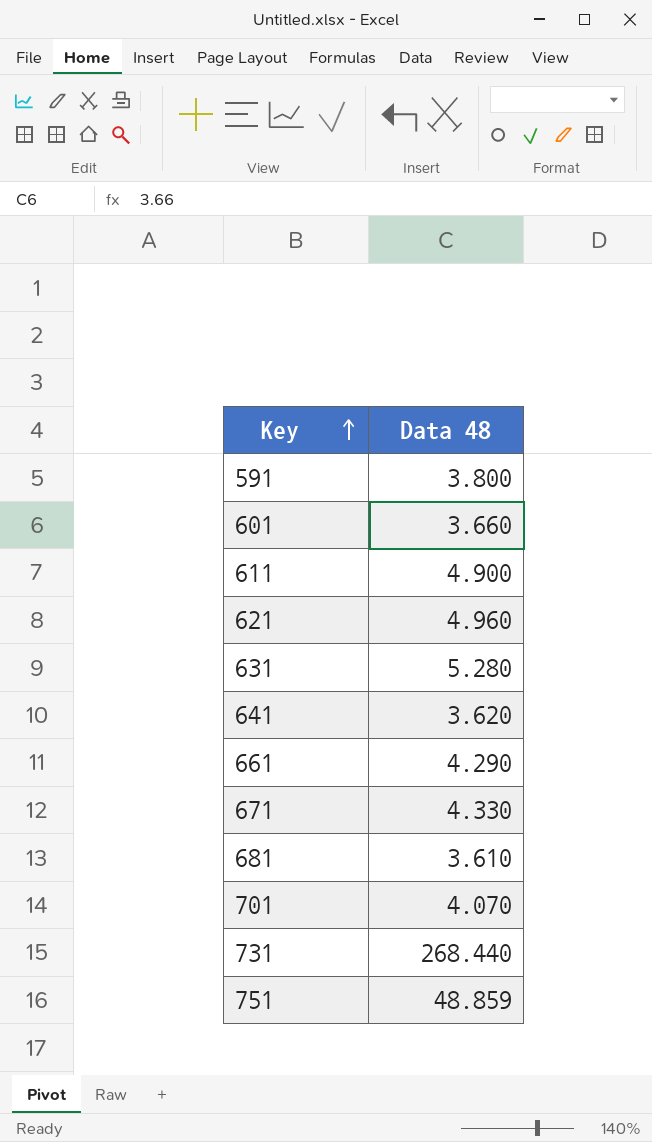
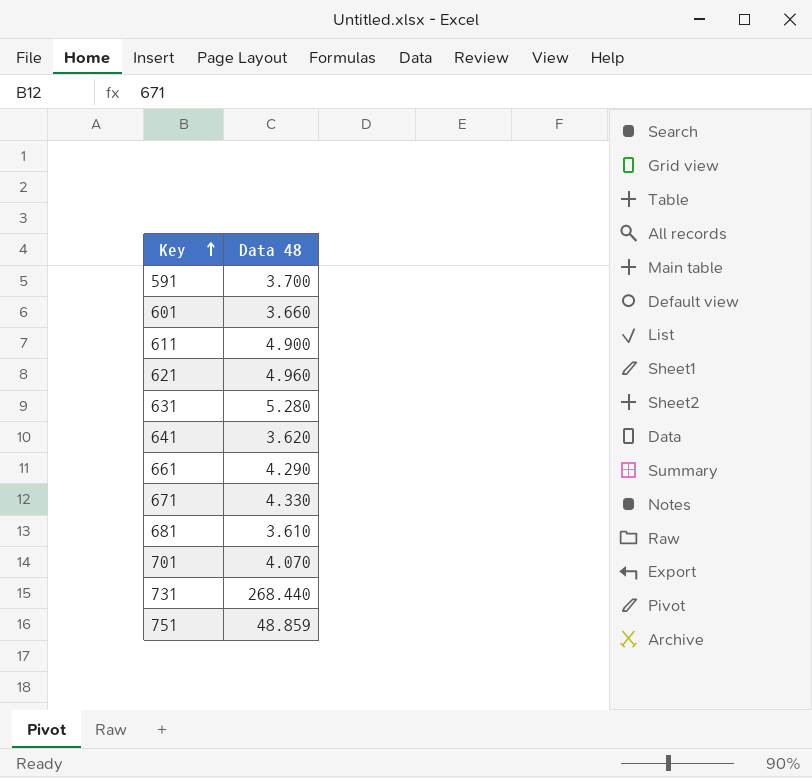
591 | Data 48: 3.800 -> 3.700

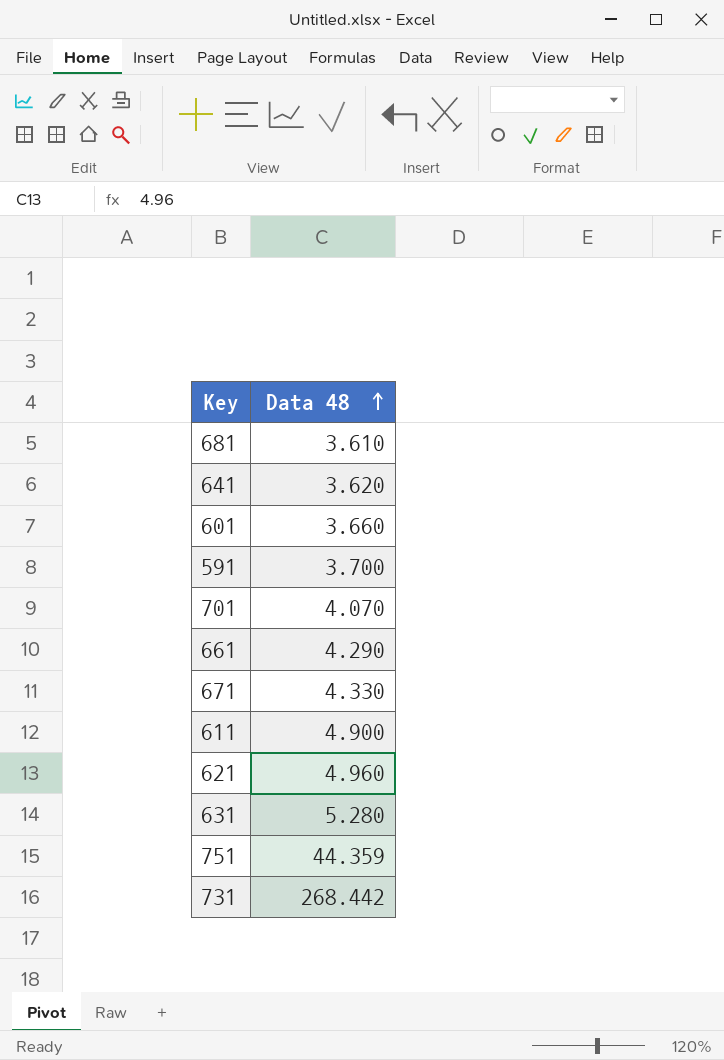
row order: Key ascending -> Data 48 ascending
751 | Data 48: 48.859 -> 44.359
731 | Data 48: 268.440 -> 268.442

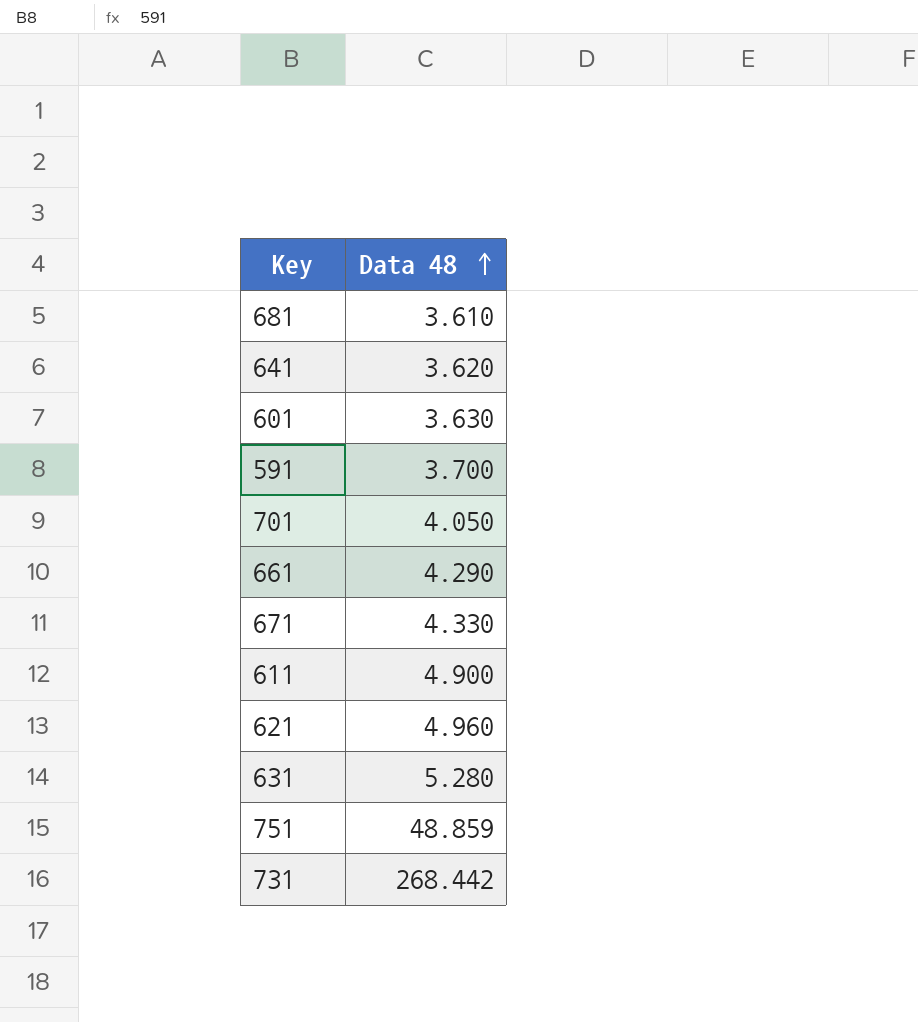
601 | Data 48: 3.660 -> 3.630
701 | Data 48: 4.070 -> 4.050
751 | Data 48: 44.359 -> 48.859

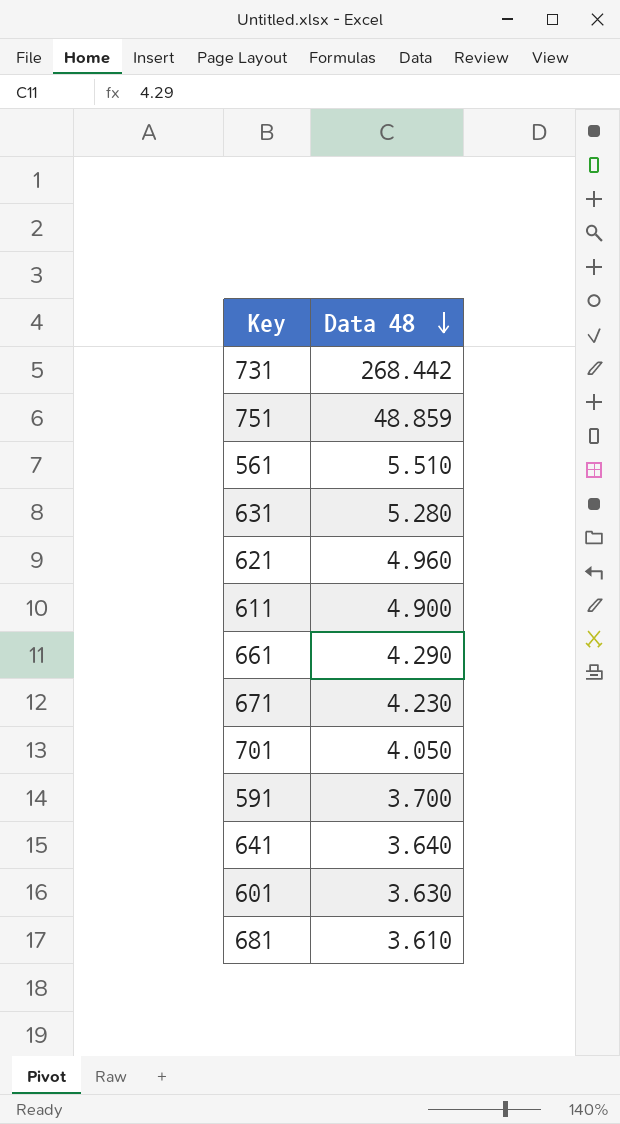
row order: Data 48 ascending -> Data 48 descending
row 561: none -> 5.510
671 | Data 48: 4.330 -> 4.230
641 | Data 48: 3.620 -> 3.640

